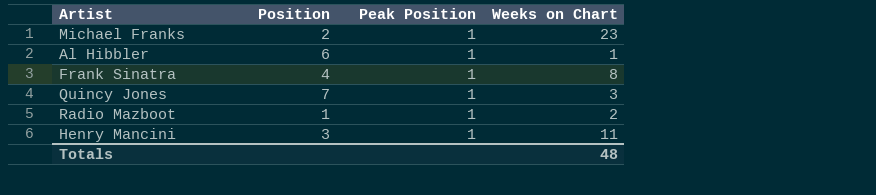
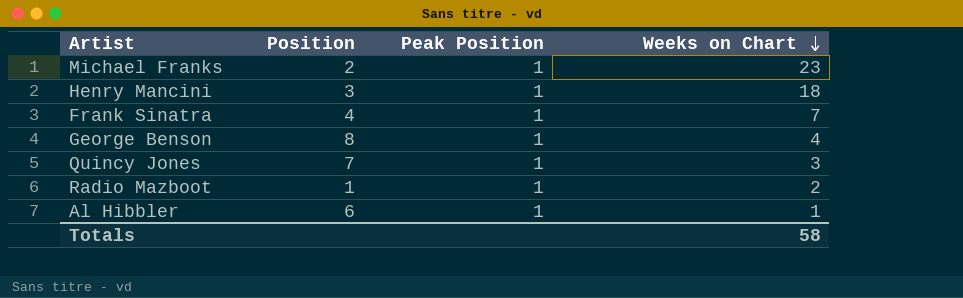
row order: none -> Weeks on Chart descending
Henry Mancini | Weeks on Chart: 11 -> 18
Frank Sinatra | Weeks on Chart: 8 -> 7
row George Benson: none -> 8 | 1 | 4
Totals | Weeks on Chart: 48 -> 58

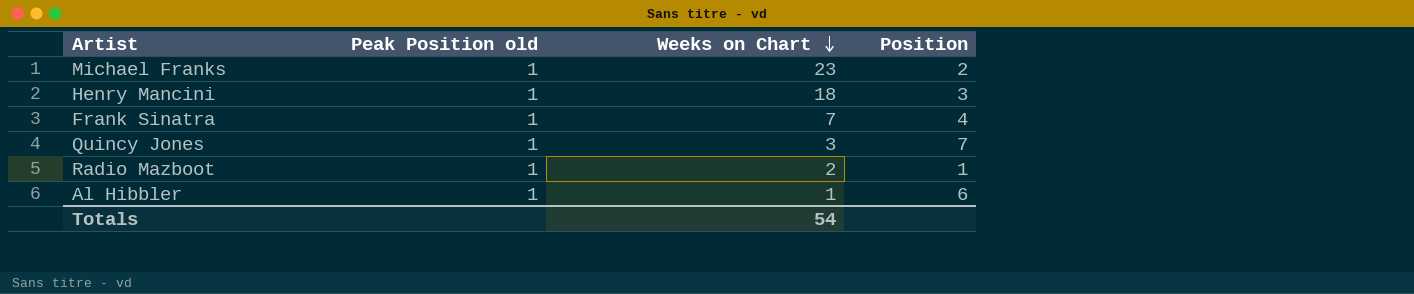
column name: Peak Position -> Peak Position old
column Position | position: 2 -> 4
row George Benson: 8 | 1 | 4 -> none
Totals | Weeks on Chart: 58 -> 54

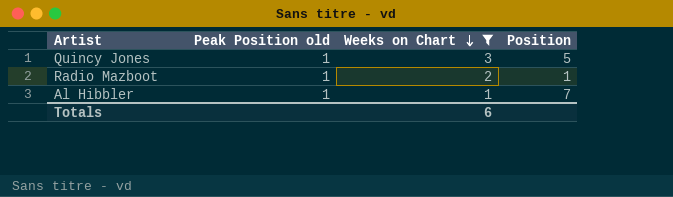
filter: none -> Weeks on Chart <= 3
Quincy Jones | Position: 7 -> 5
Al Hibbler | Position: 6 -> 7
Totals | Weeks on Chart: 54 -> 6

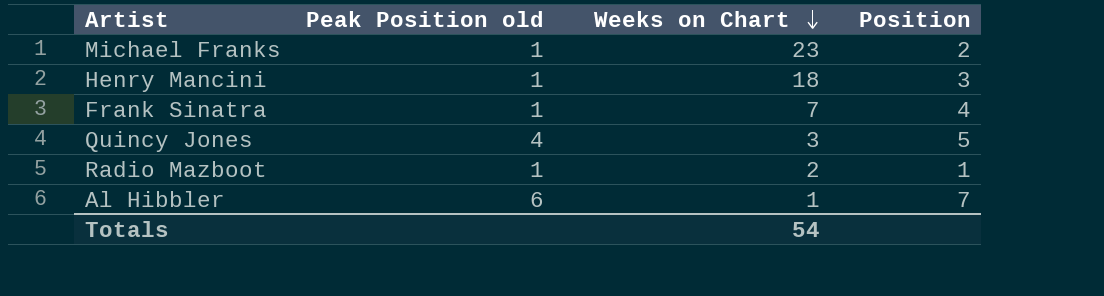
filter: Weeks on Chart <= 3 -> none
Quincy Jones | Peak Position old: 1 -> 4
Al Hibbler | Peak Position old: 1 -> 6
Totals | Weeks on Chart: 6 -> 54

